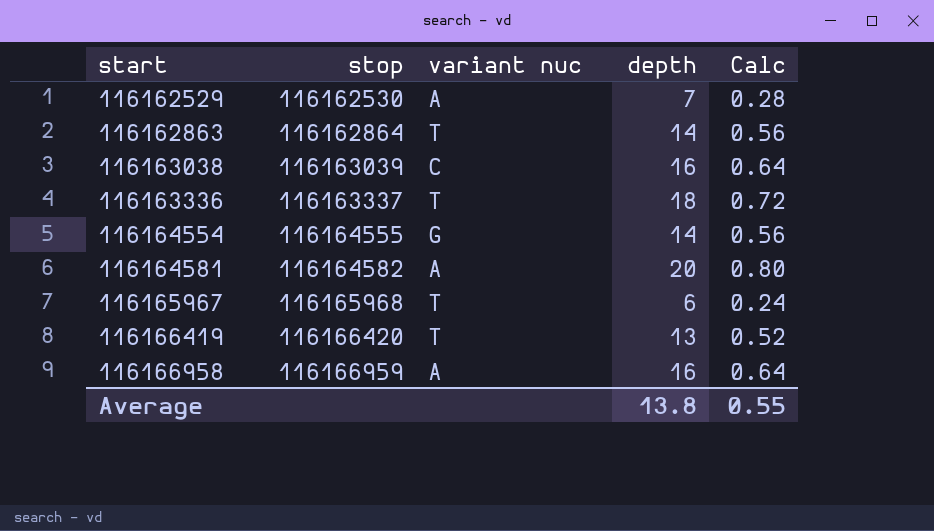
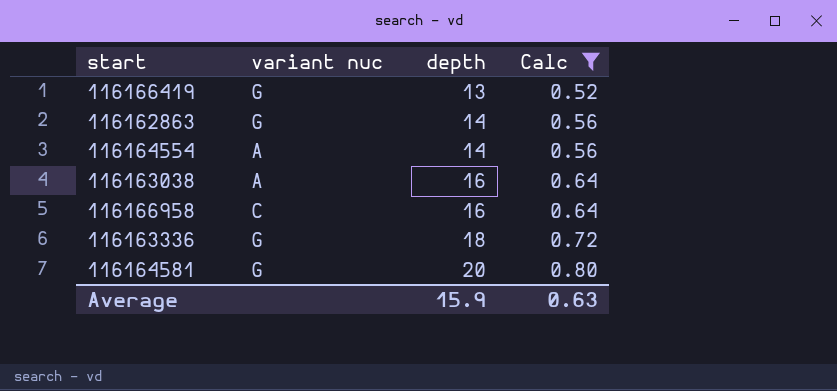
filter: none -> Calc >= 0.52
row order: start ascending -> depth ascending
column stop | position: 2 -> none
116166419 | variant nuc: T -> G
116162863 | variant nuc: T -> G
116164554 | variant nuc: G -> A
116163038 | variant nuc: C -> A
116166958 | variant nuc: A -> C
116163336 | variant nuc: T -> G
116164581 | variant nuc: A -> G
Average | depth: 13.8 -> 15.9
Average | Calc: 0.55 -> 0.63

